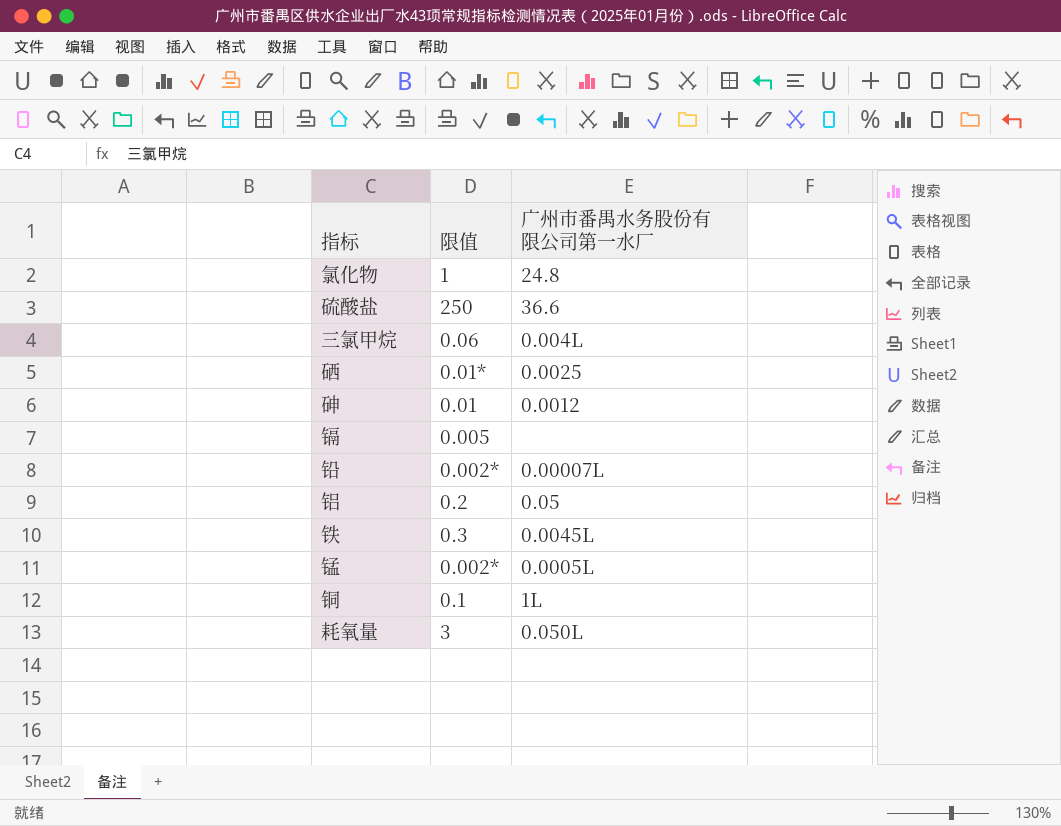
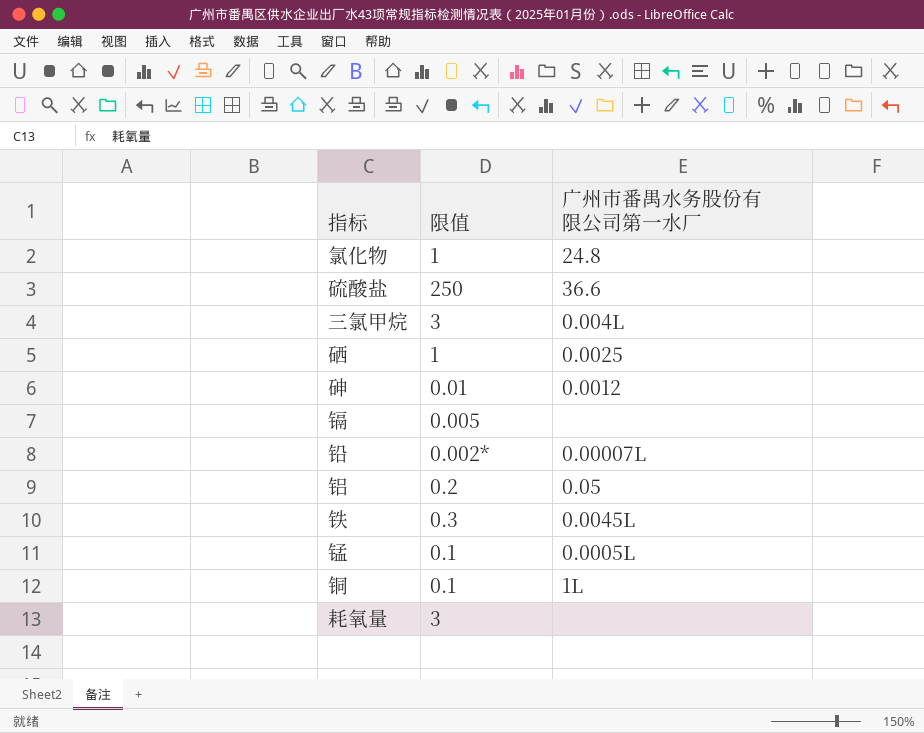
三氯甲烷 | 限值: 0.06 -> 3
硒 | 限值: 0.01* -> 1
锰 | 限值: 0.002* -> 0.1
耗氧量 | 广州市番禺水务股份有限公司第一水厂: 0.050L -> none

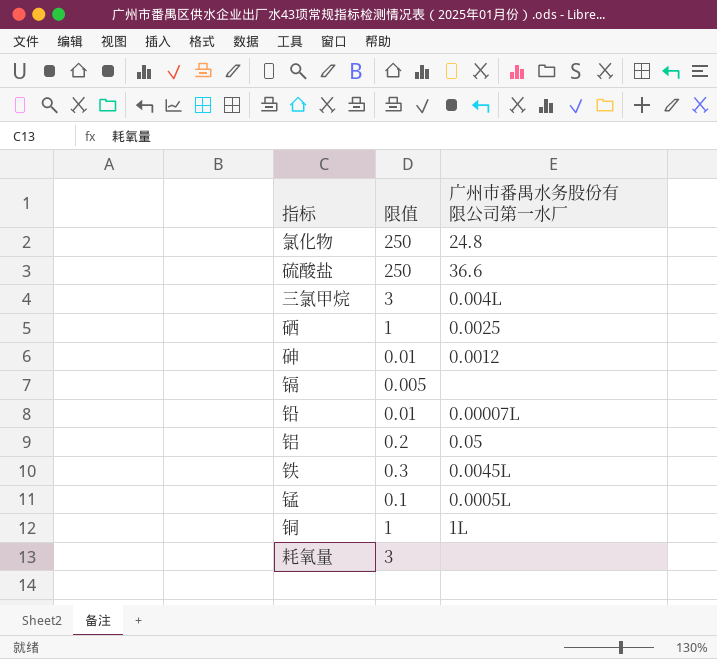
氯化物 | 限值: 1 -> 250
铅 | 限值: 0.002* -> 0.01
铜 | 限值: 0.1 -> 1

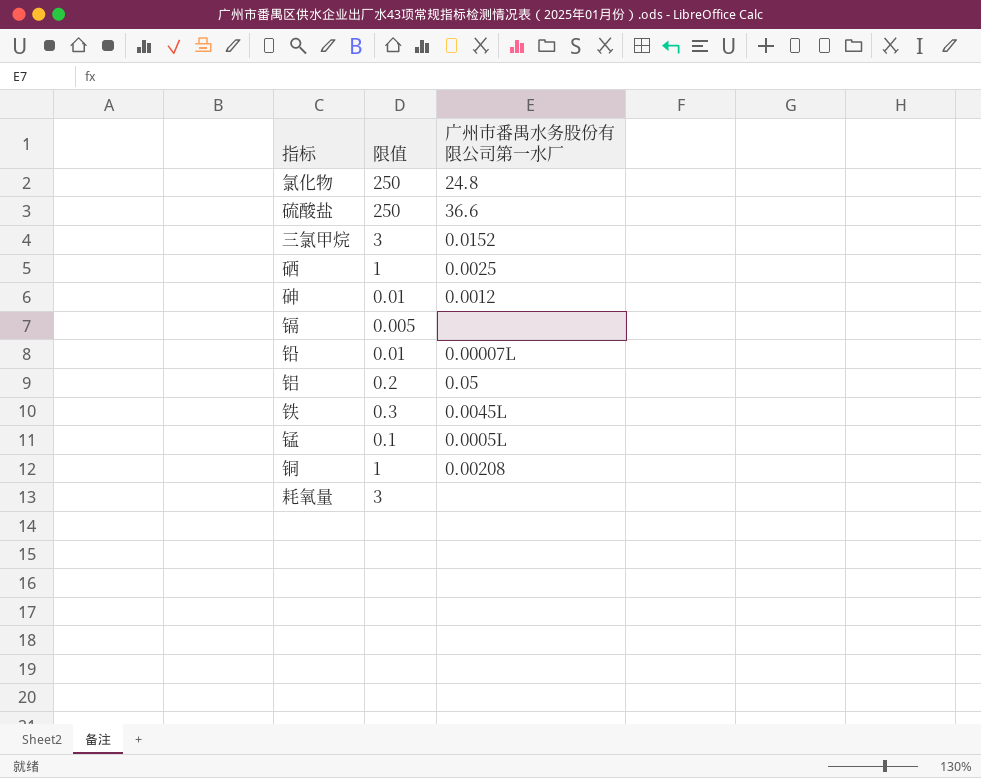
三氯甲烷 | 广州市番禺水务股份有限公司第一水厂: 0.004L -> 0.0152
铜 | 广州市番禺水务股份有限公司第一水厂: 1L -> 0.00208

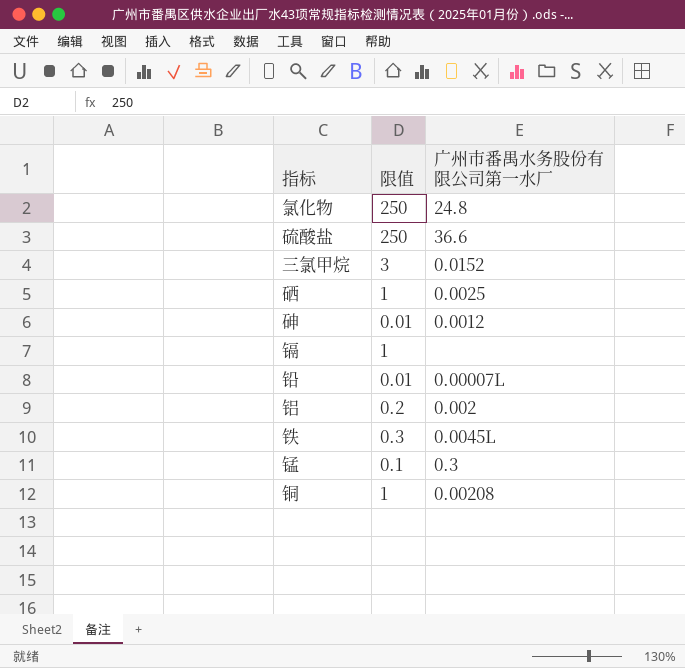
row 耗氧量: 3 | none -> none
镉 | 限值: 0.005 -> 1
铝 | 广州市番禺水务股份有限公司第一水厂: 0.05 -> 0.002
锰 | 广州市番禺水务股份有限公司第一水厂: 0.0005L -> 0.3

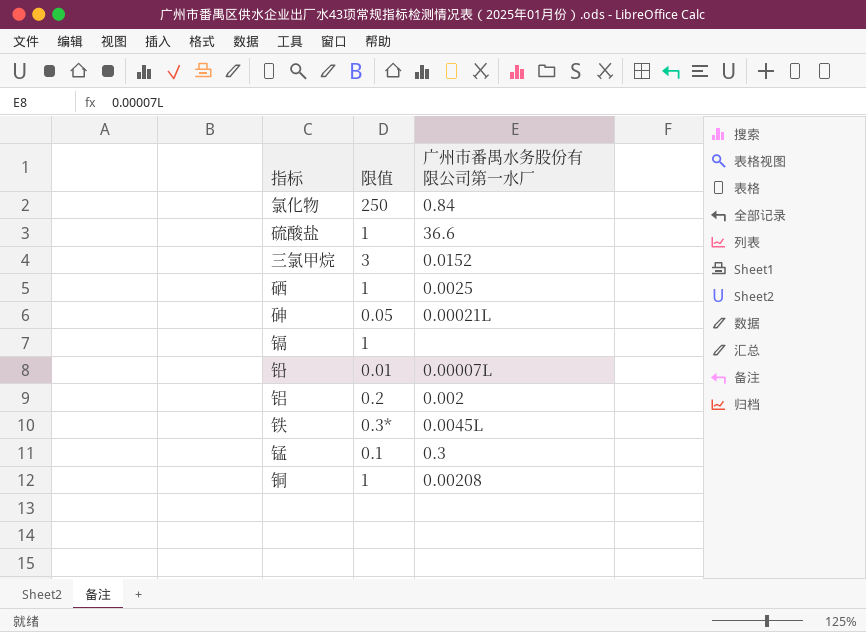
氯化物 | 广州市番禺水务股份有限公司第一水厂: 24.8 -> 0.84
硫酸盐 | 限值: 250 -> 1
砷 | 限值: 0.01 -> 0.05
砷 | 广州市番禺水务股份有限公司第一水厂: 0.0012 -> 0.00021L
铁 | 限值: 0.3 -> 0.3*

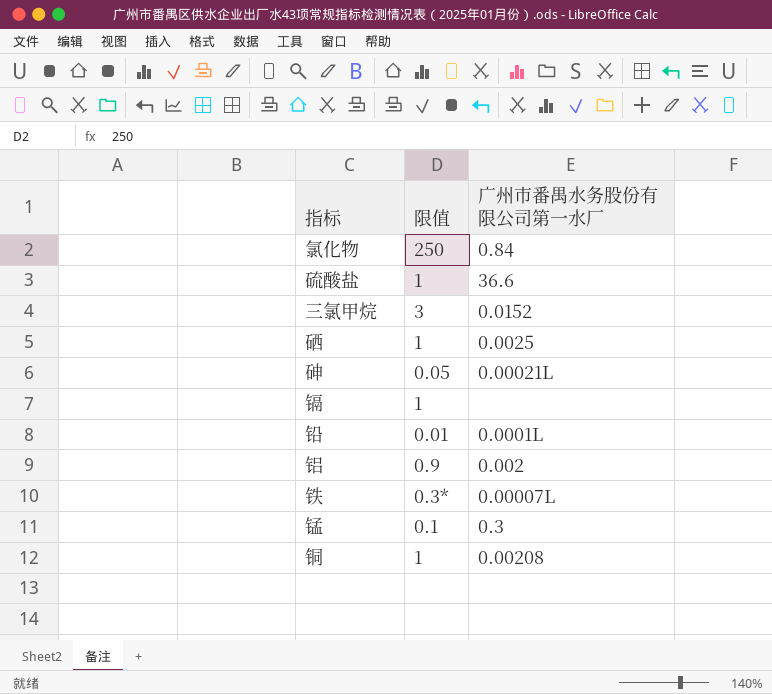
铅 | 广州市番禺水务股份有限公司第一水厂: 0.00007L -> 0.0001L
铝 | 限值: 0.2 -> 0.9
铁 | 广州市番禺水务股份有限公司第一水厂: 0.0045L -> 0.00007L

